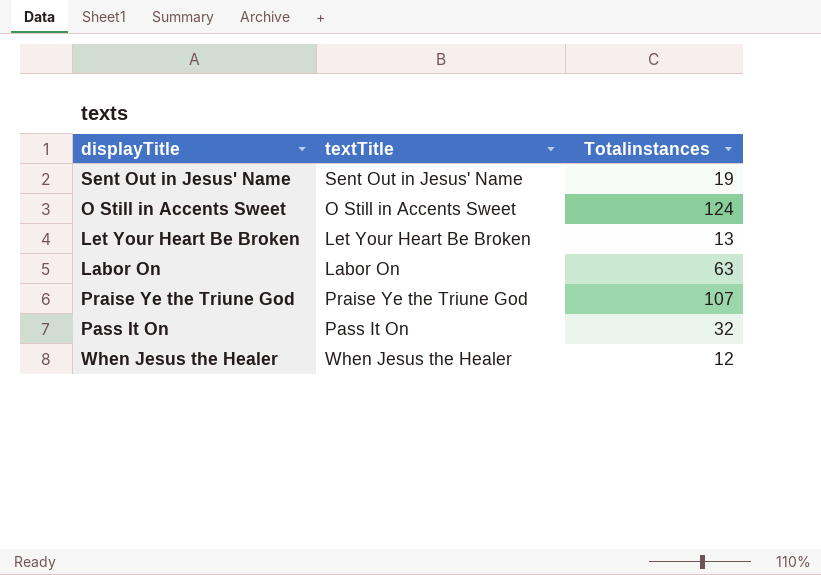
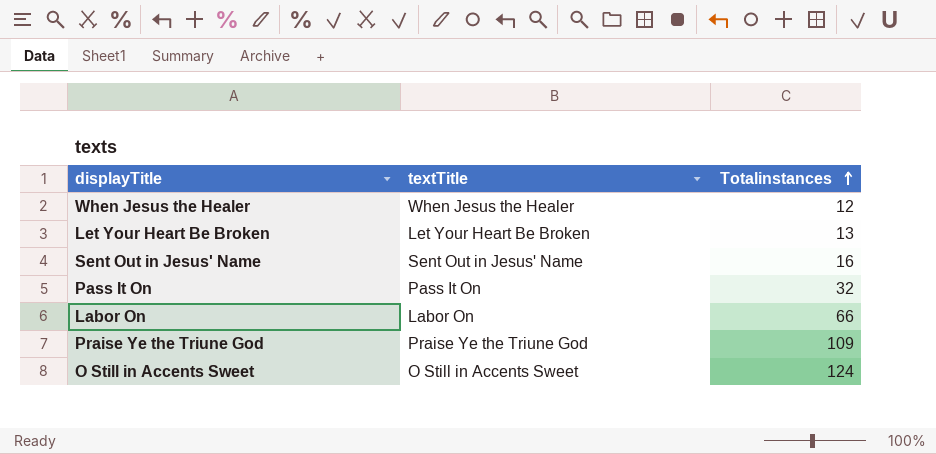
row order: none -> Totalinstances ascending
Sent Out in Jesus' Name | Totalinstances: 19 -> 16
Labor On | Totalinstances: 63 -> 66
Praise Ye the Triune God | Totalinstances: 107 -> 109

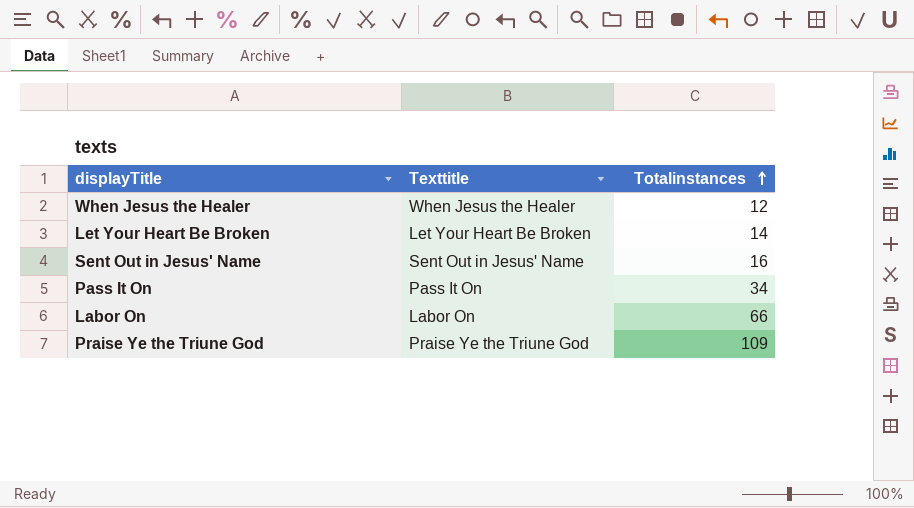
column name: textTitle -> Texttitle
row O Still in Accents Sweet: O Still in Accents Sweet | 124 -> none
Let Your Heart Be Broken | Totalinstances: 13 -> 14
Pass It On | Totalinstances: 32 -> 34

